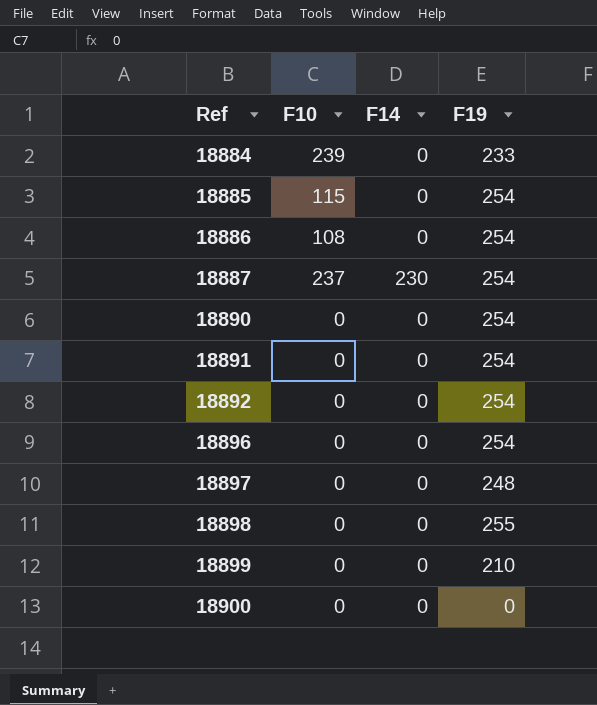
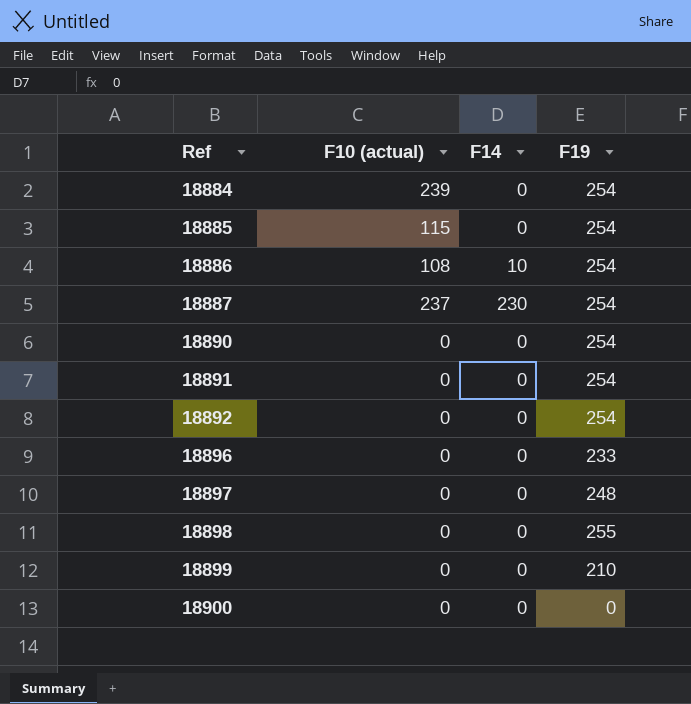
column name: F10 -> F10 (actual)
18884 | F19: 233 -> 254
18886 | F14: 0 -> 10
18896 | F19: 254 -> 233

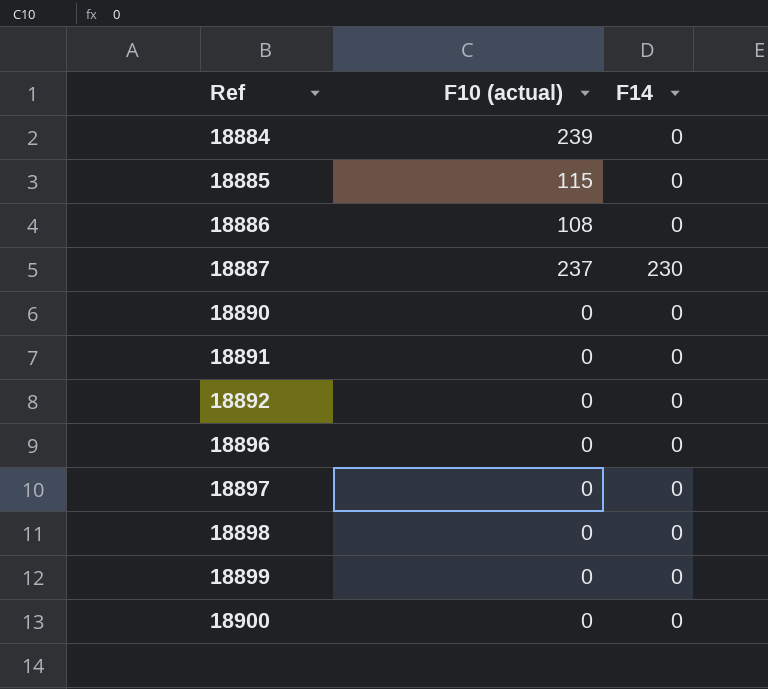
column F19 | position: 4 -> none
18886 | F14: 10 -> 0

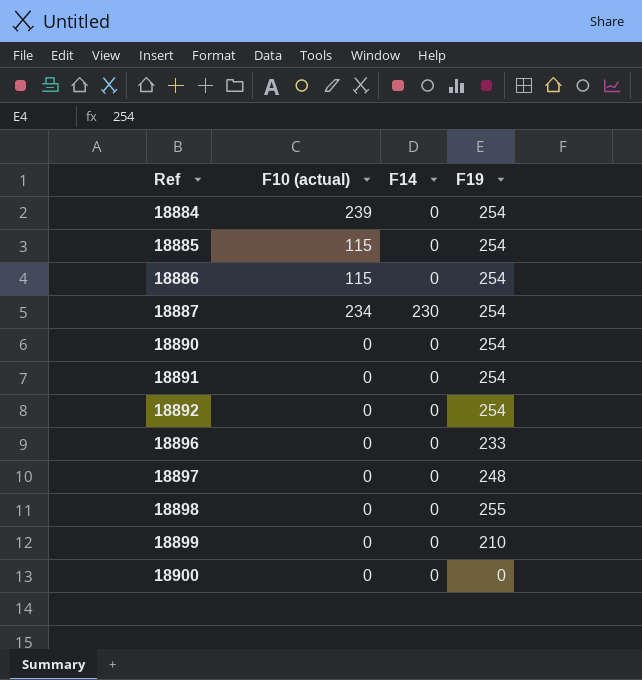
column F19 | position: none -> 4
18886 | F10 (actual): 108 -> 115
18887 | F10 (actual): 237 -> 234

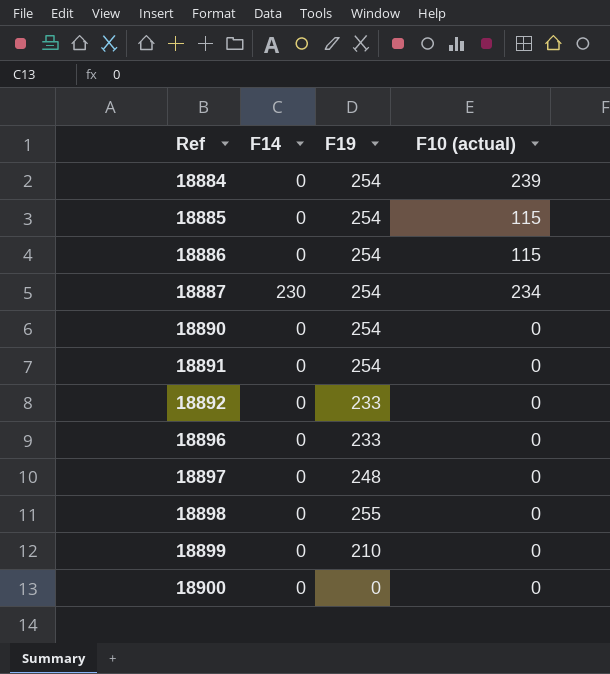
column F10 (actual) | position: 2 -> 4
18892 | F19: 254 -> 233

